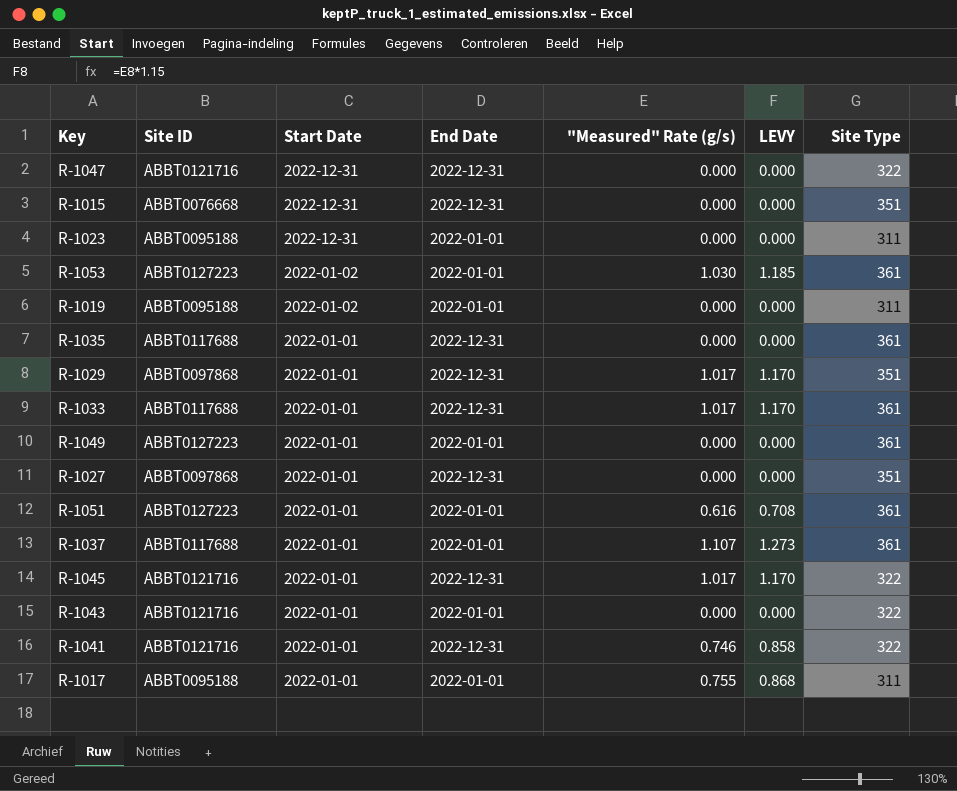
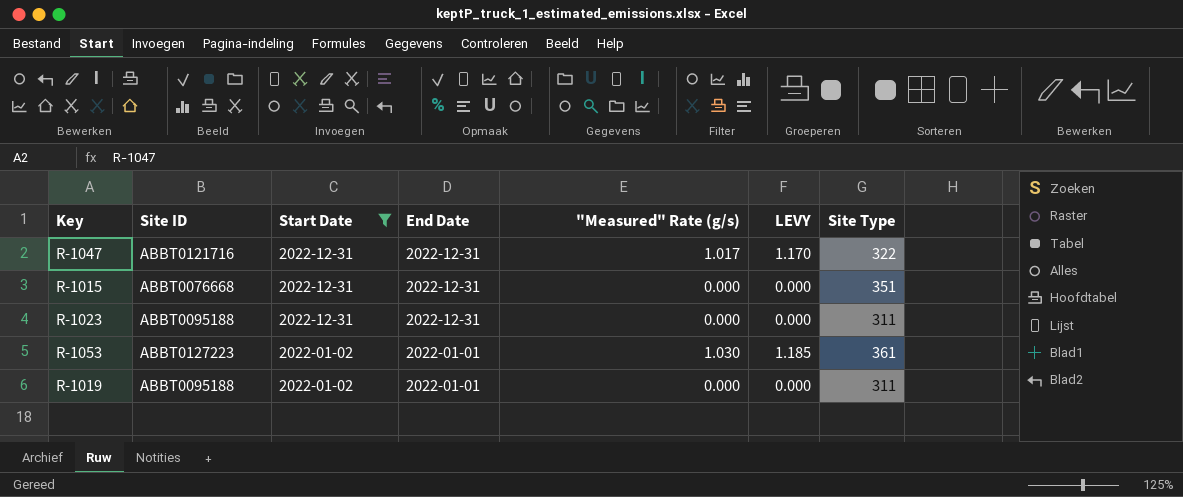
filter: none -> Start Date != 2022-01-01
R-1047 | "Measured" Rate (g/s): 0.000 -> 1.017
R-1047 | LEVY: 0.000 -> 1.170
R-1023 | End Date: 2022-01-01 -> 2022-12-31

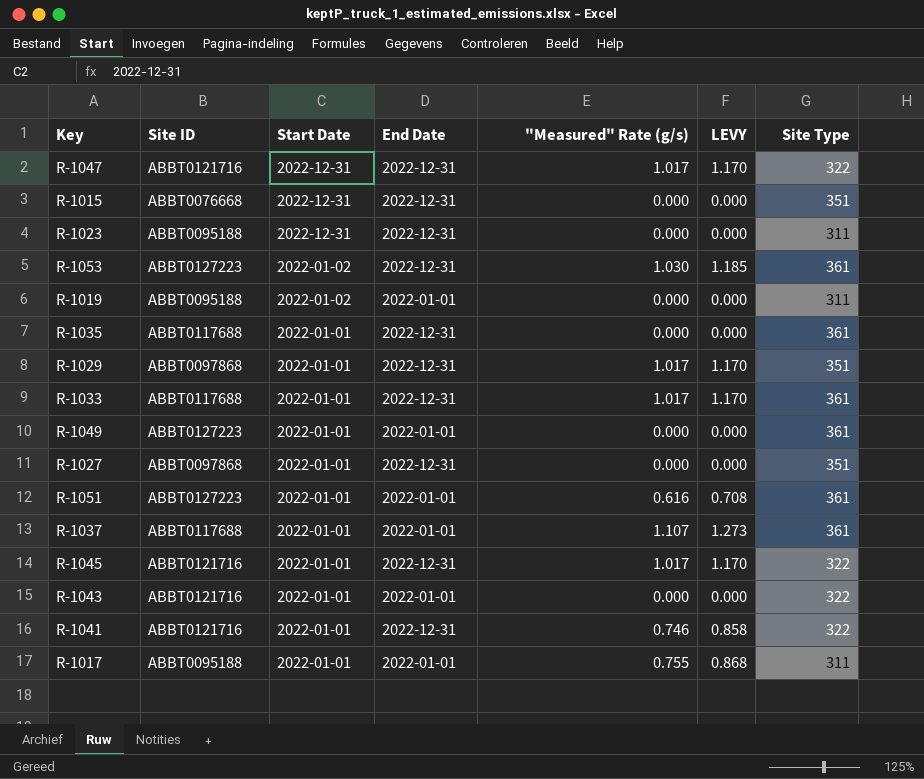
filter: Start Date != 2022-01-01 -> none
R-1053 | End Date: 2022-01-01 -> 2022-12-31

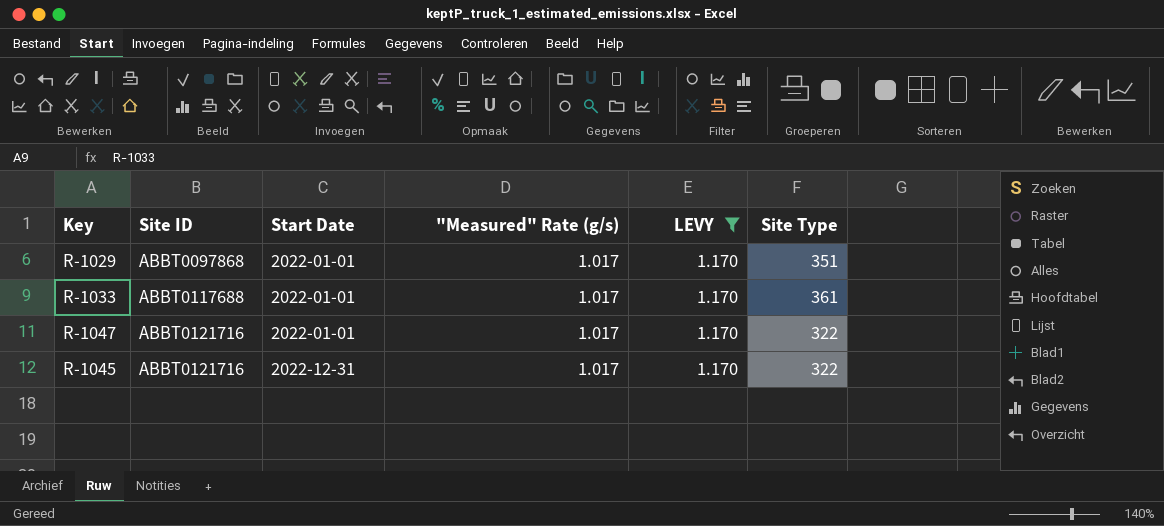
filter: none -> LEVY = 1.170
row order: Start Date descending -> Site ID ascending
column End Date | position: 4 -> none
R-1047 | Start Date: 2022-12-31 -> 2022-01-01
R-1045 | Start Date: 2022-01-01 -> 2022-12-31

